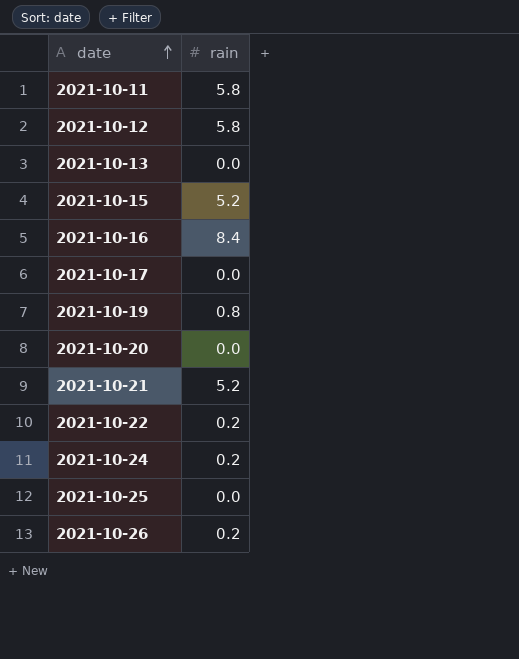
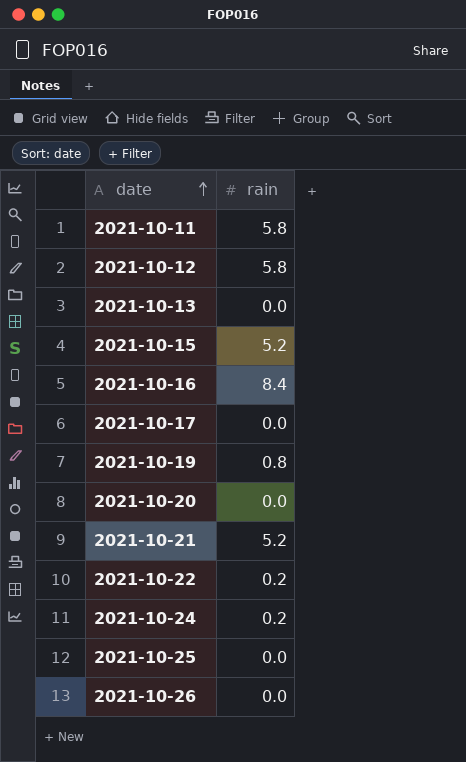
2021-10-26 | rain: 0.2 -> 0.0

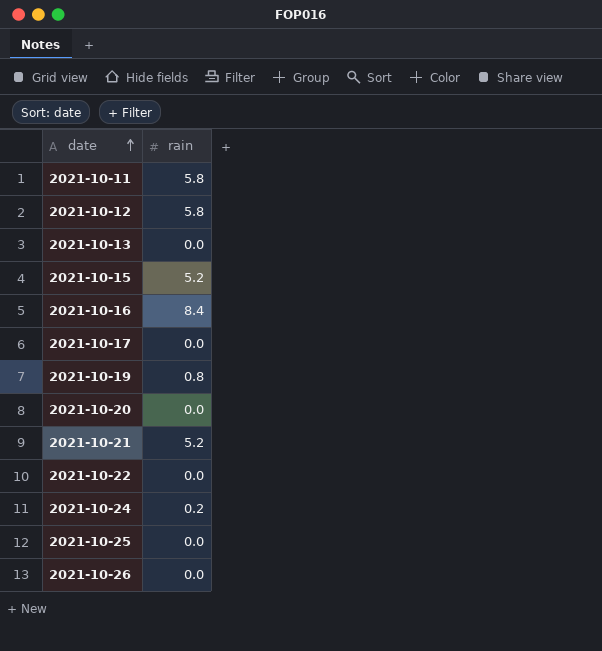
2021-10-22 | rain: 0.2 -> 0.0

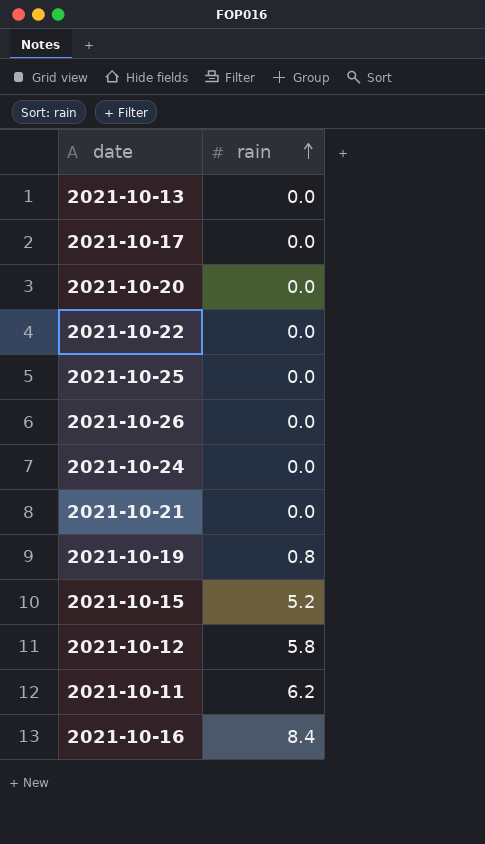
row order: date ascending -> rain ascending
2021-10-24 | rain: 0.2 -> 0.0
2021-10-21 | rain: 5.2 -> 0.0
2021-10-11 | rain: 5.8 -> 6.2

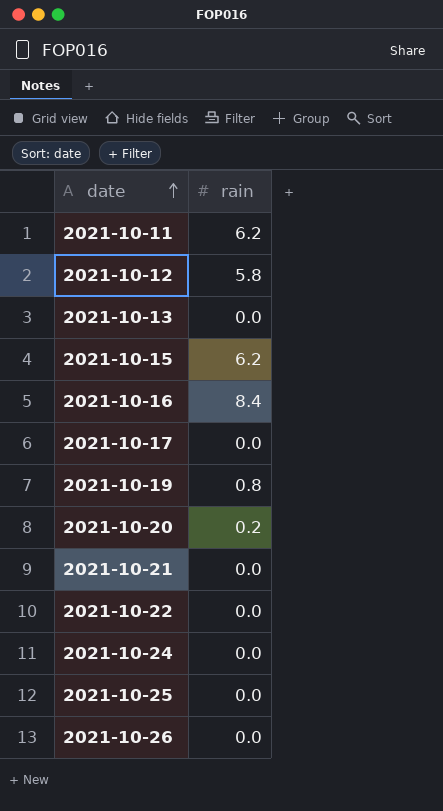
row order: rain ascending -> date ascending
2021-10-15 | rain: 5.2 -> 6.2
2021-10-20 | rain: 0.0 -> 0.2

